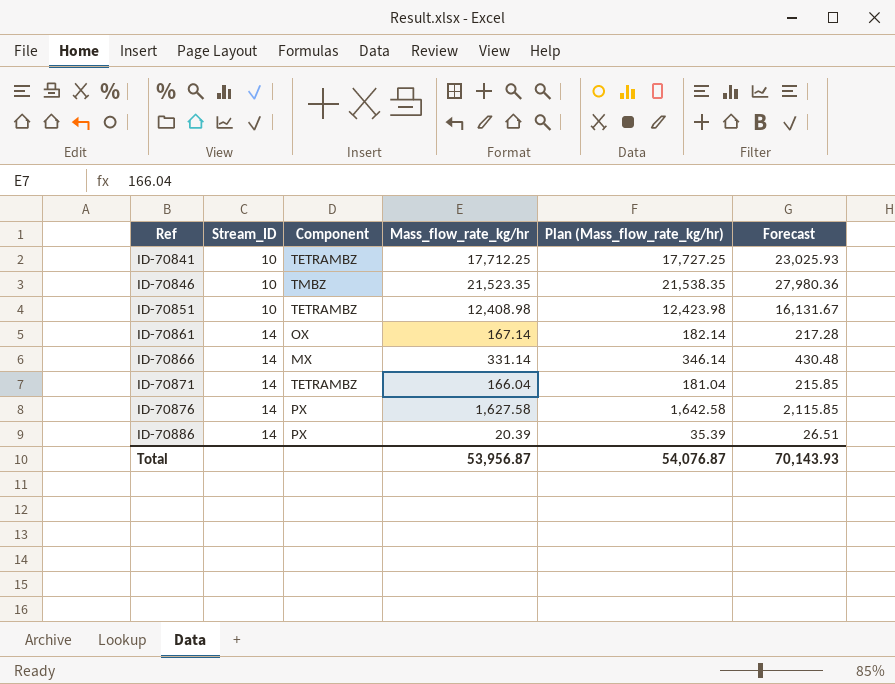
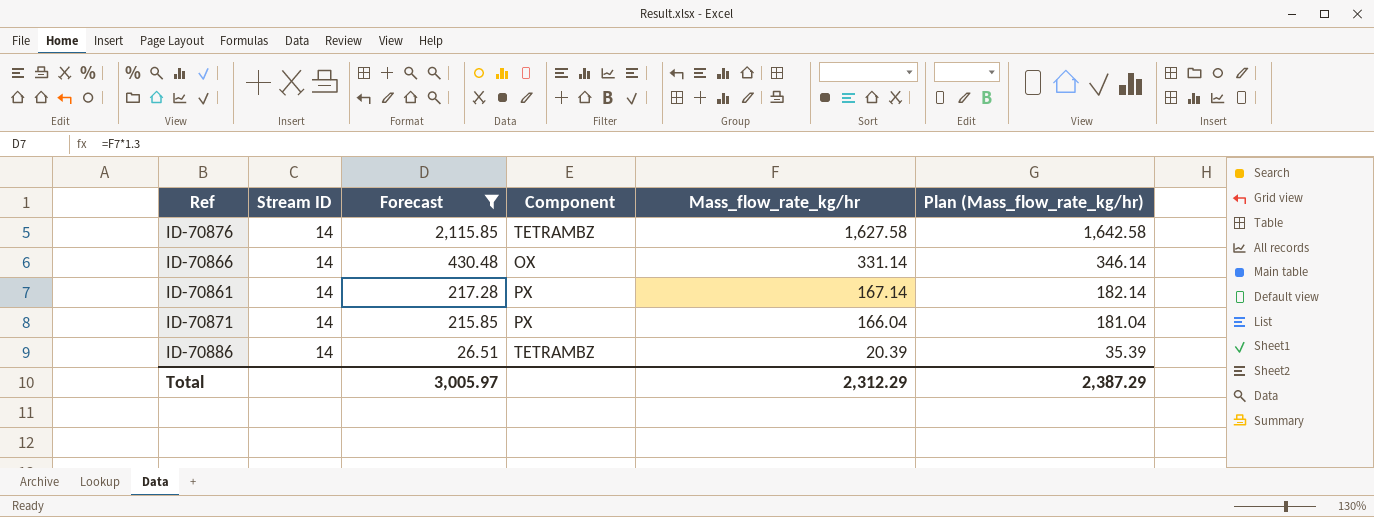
filter: none -> Forecast <= 2,115.85
row order: Ref ascending -> Forecast descending
column name: Stream_ID -> Stream ID
column Forecast | position: 6 -> 3
ID-70876 | Component: PX -> TETRAMBZ
ID-70866 | Component: MX -> OX
ID-70861 | Component: OX -> PX
ID-70871 | Component: TETRAMBZ -> PX
ID-70886 | Component: PX -> TETRAMBZ
Total | Forecast: 70,143.93 -> 3,005.97
Total | Mass_flow_rate_kg/hr: 53,956.87 -> 2,312.29
Total | Plan (Mass_flow_rate_kg/hr): 54,076.87 -> 2,387.29

